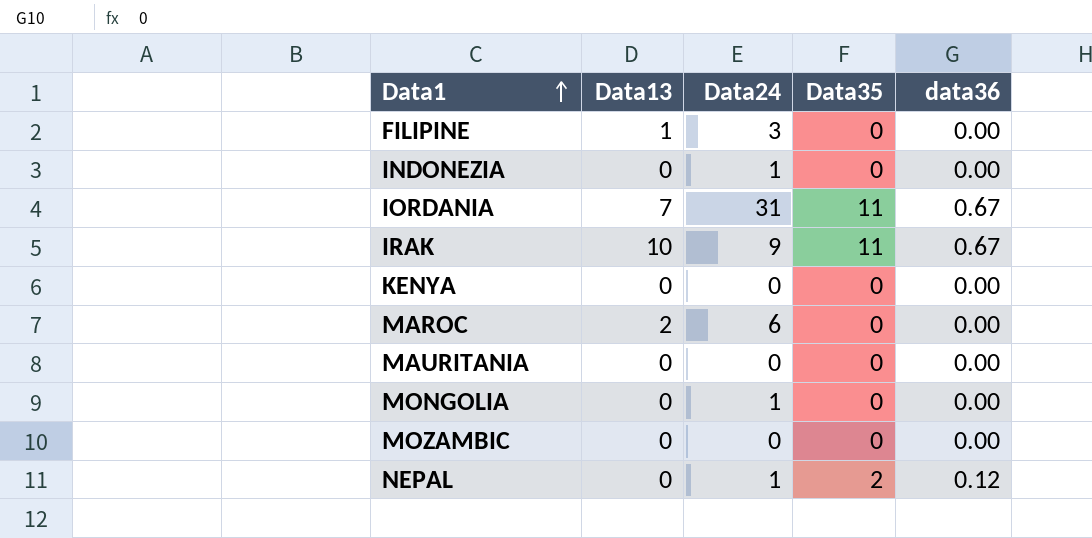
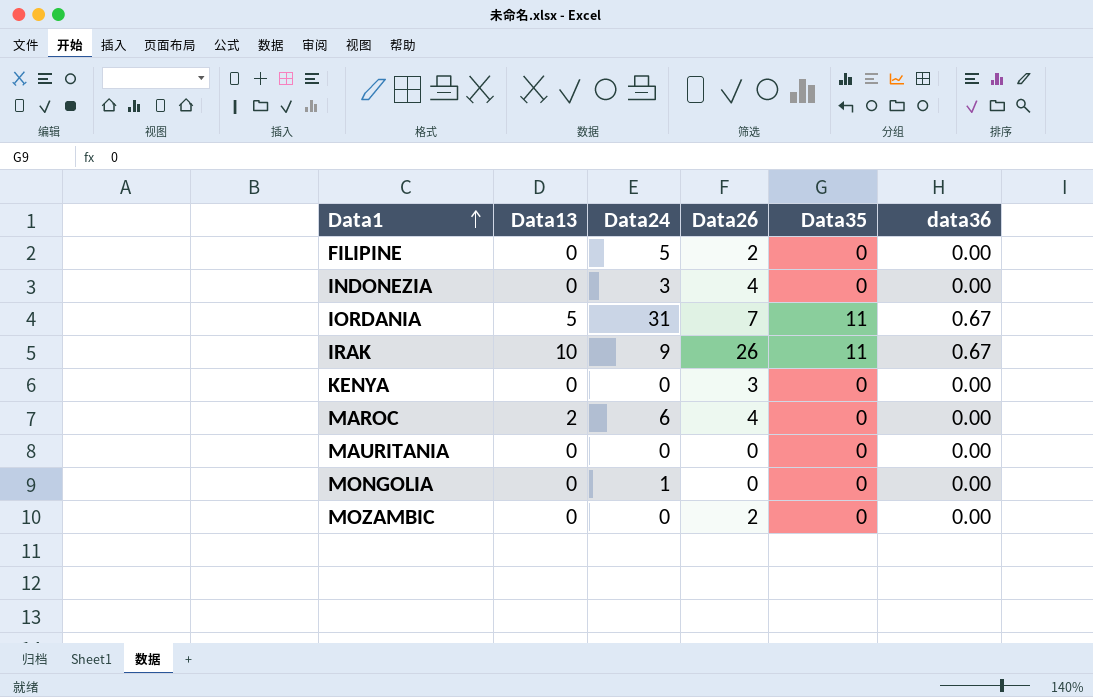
column Data26 | position: none -> 4
row NEPAL: 0 | 1 | 2 | 0.12 -> none
FILIPINE | Data13: 1 -> 0
FILIPINE | Data24: 3 -> 5
INDONEZIA | Data24: 1 -> 3
IORDANIA | Data13: 7 -> 5

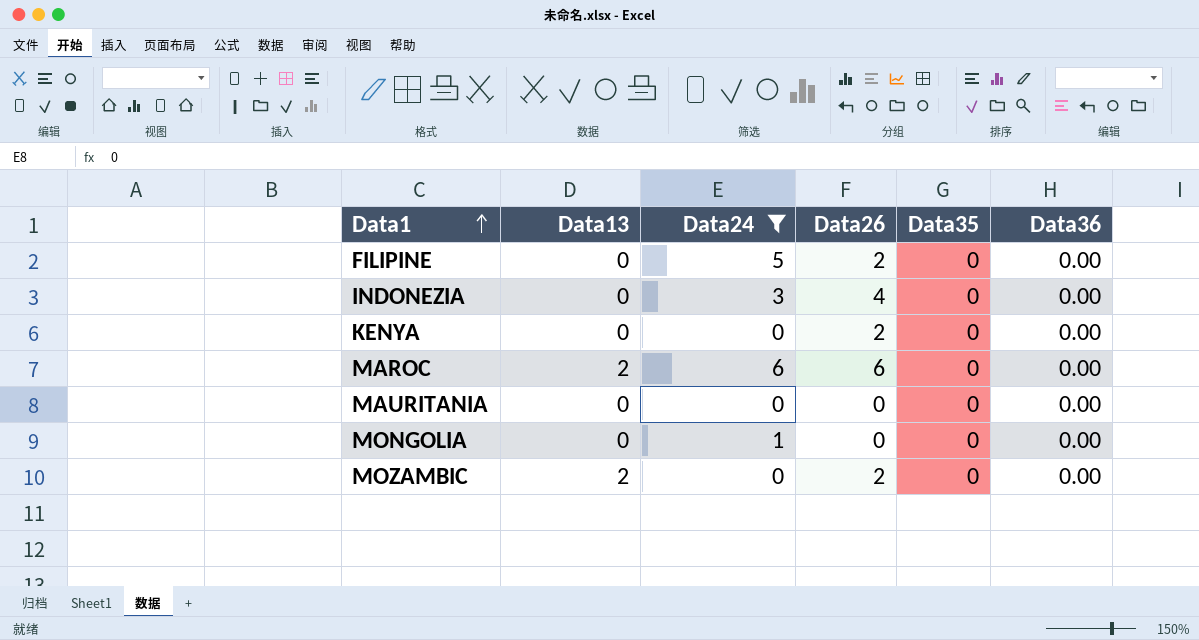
filter: none -> Data24 <= 6
column name: data36 -> Data36
KENYA | Data26: 3 -> 2
MAROC | Data26: 4 -> 6
MOZAMBIC | Data13: 0 -> 2

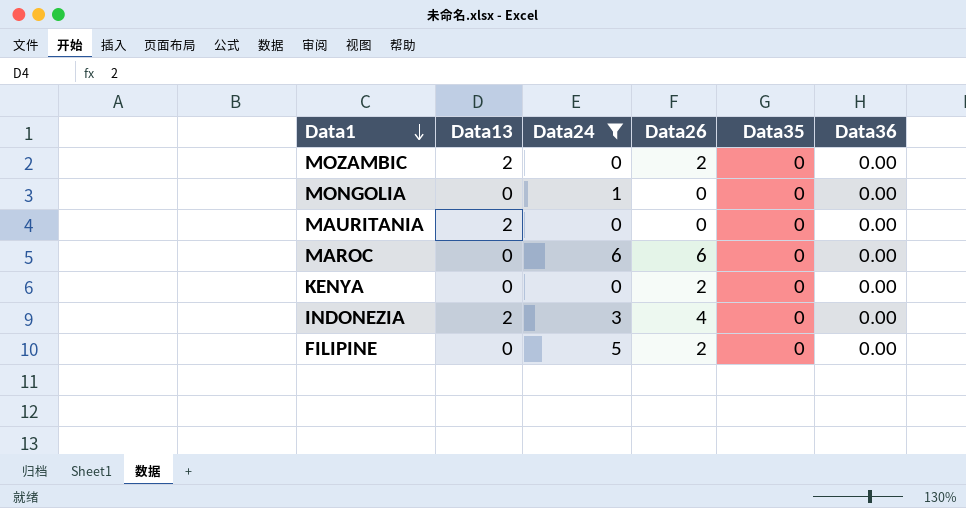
row order: Data1 ascending -> Data1 descending
MAURITANIA | Data13: 0 -> 2
MAROC | Data13: 2 -> 0
INDONEZIA | Data13: 0 -> 2

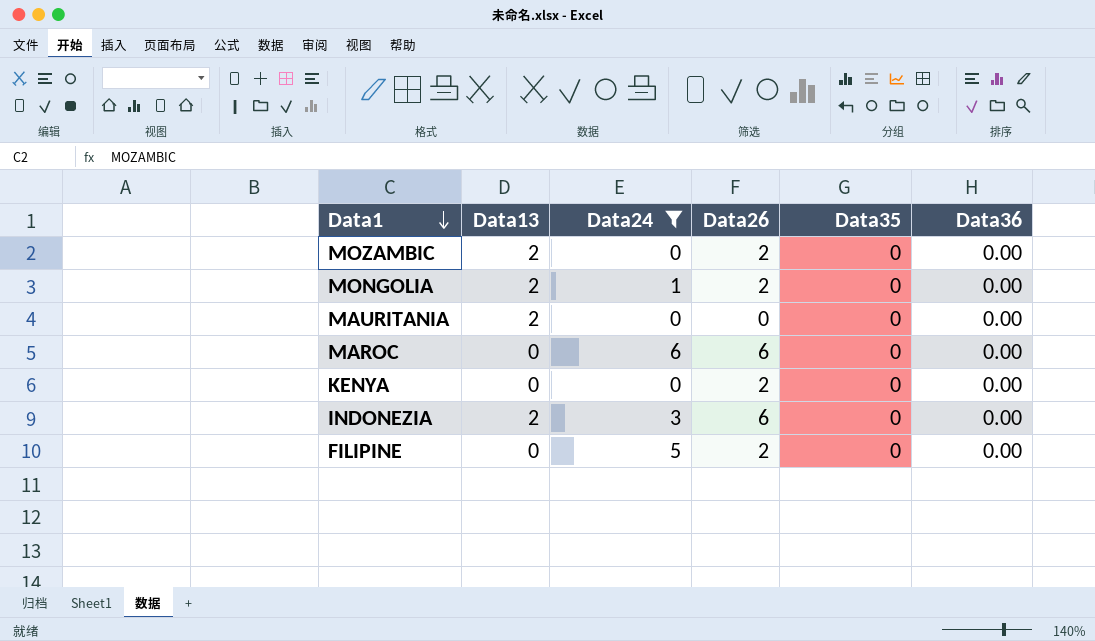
MONGOLIA | Data13: 0 -> 2
MONGOLIA | Data26: 0 -> 2
INDONEZIA | Data26: 4 -> 6

